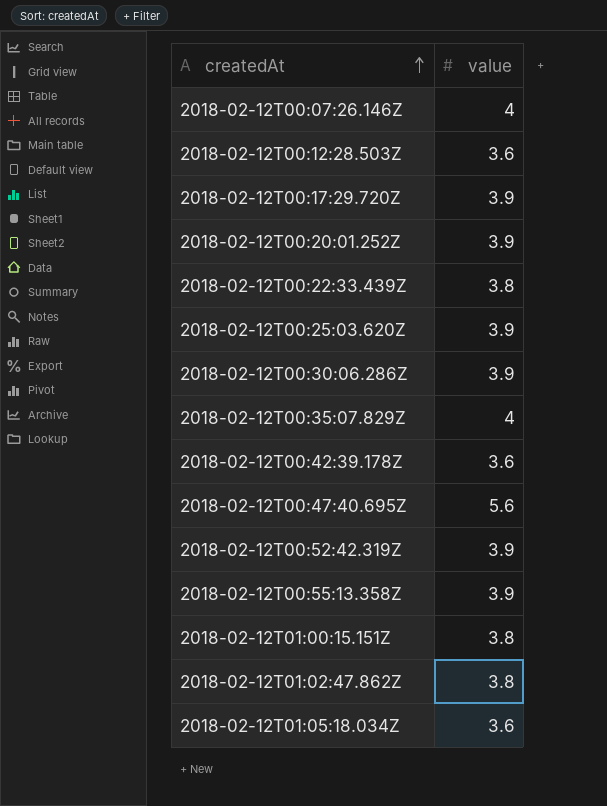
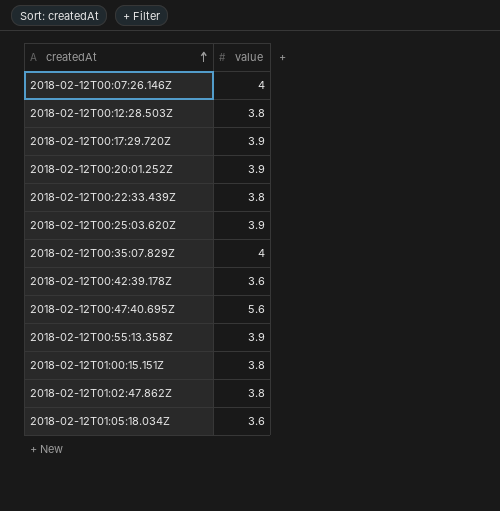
row 2018-02-12T00:30:06.286Z: 3.9 -> none
row 2018-02-12T00:52:42.319Z: 3.9 -> none
2018-02-12T00:12:28.503Z | value: 3.6 -> 3.8

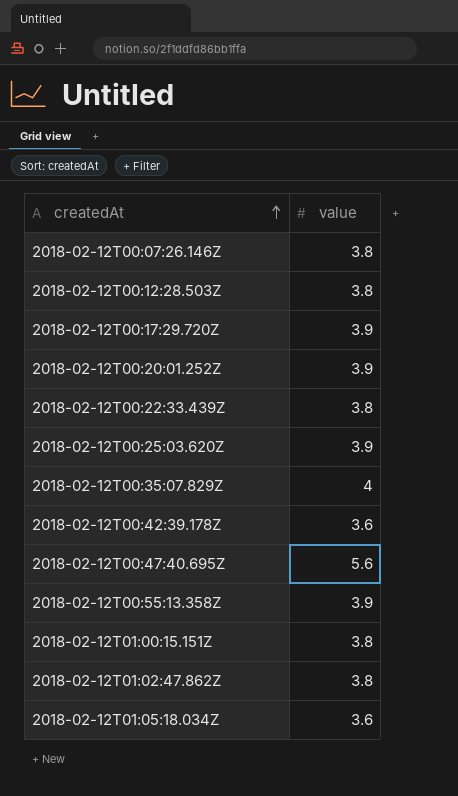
2018-02-12T00:07:26.146Z | value: 4 -> 3.8

